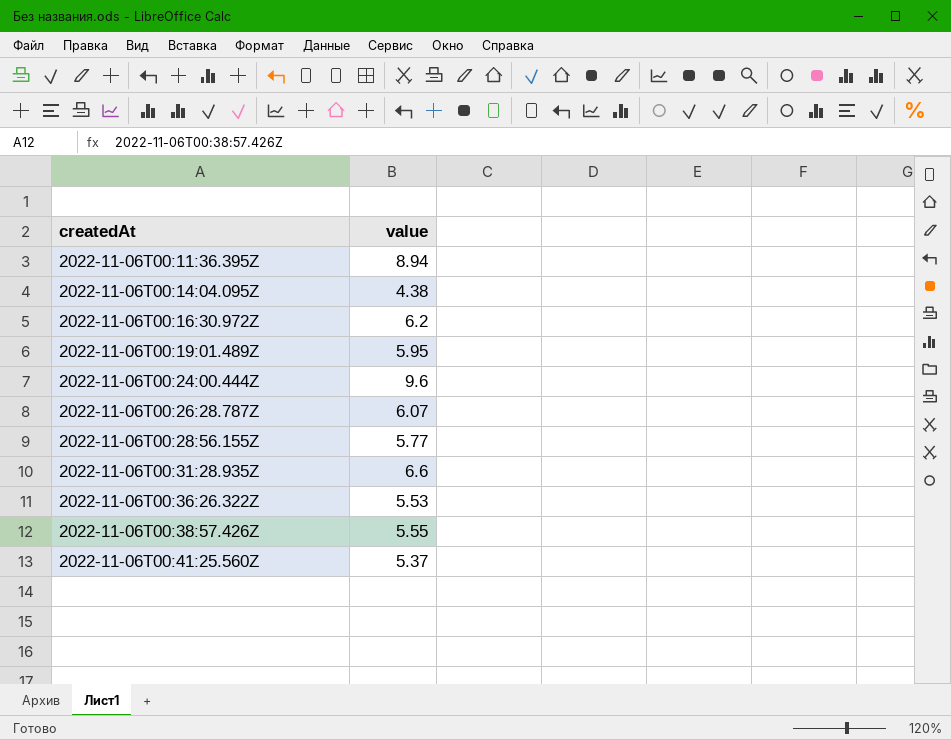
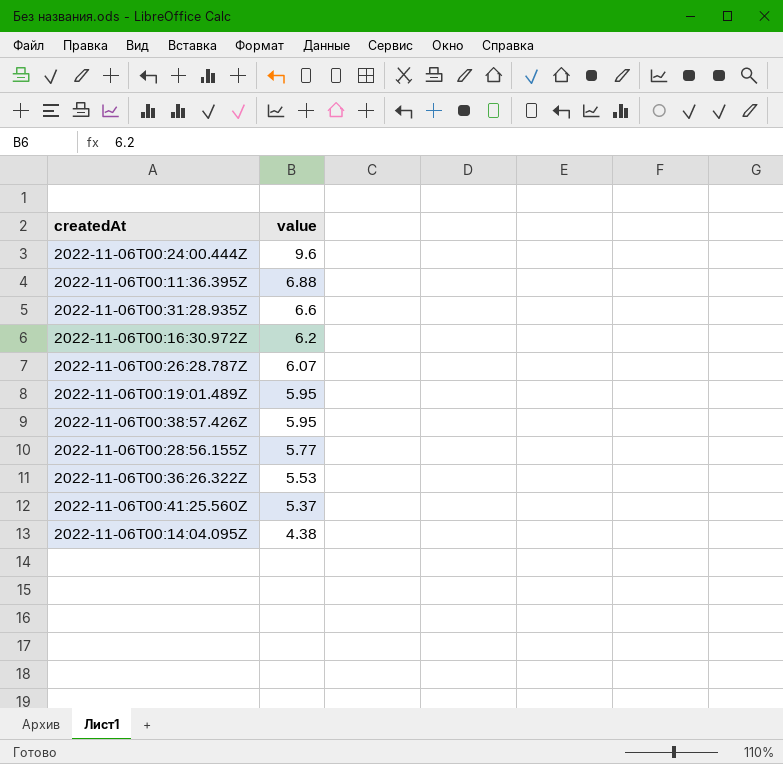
row order: createdAt ascending -> value descending
2022-11-06T00:11:36.395Z | value: 8.94 -> 6.88
2022-11-06T00:38:57.426Z | value: 5.55 -> 5.95

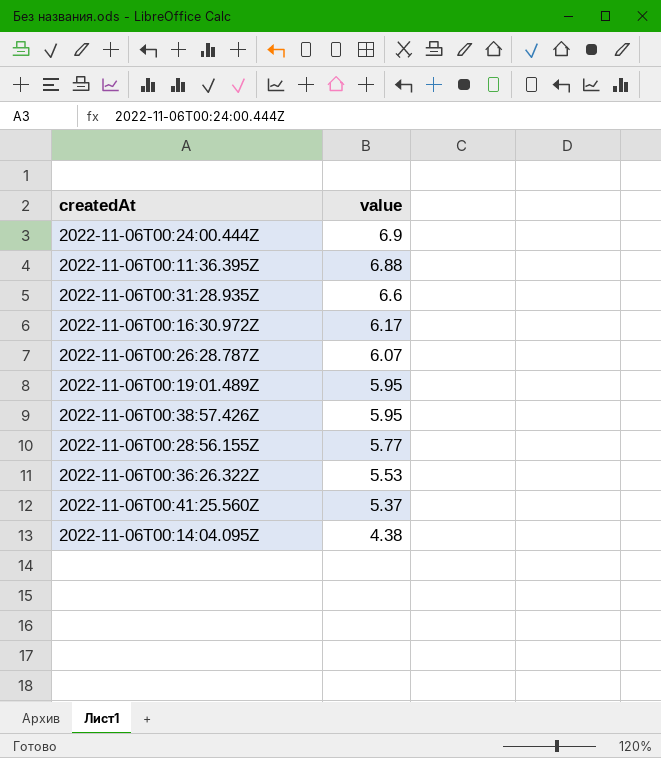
2022-11-06T00:24:00.444Z | value: 9.6 -> 6.9
2022-11-06T00:16:30.972Z | value: 6.2 -> 6.17

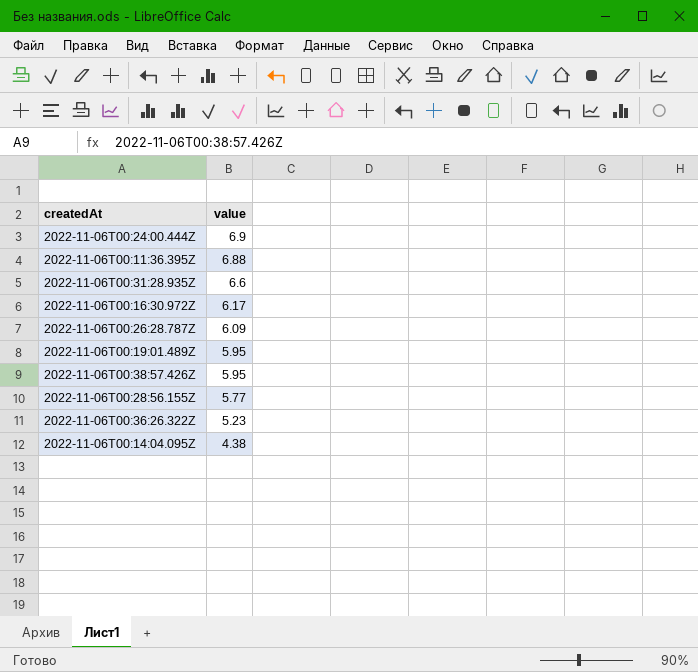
row 2022-11-06T00:41:25.560Z: 5.37 -> none
2022-11-06T00:26:28.787Z | value: 6.07 -> 6.09
2022-11-06T00:36:26.322Z | value: 5.53 -> 5.23

